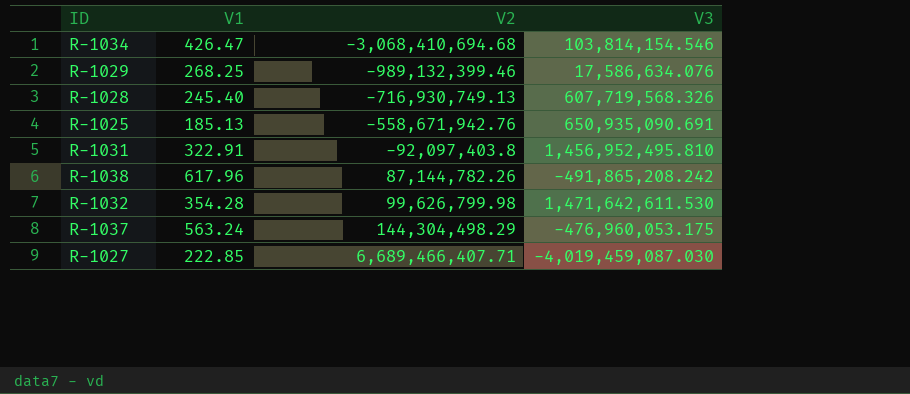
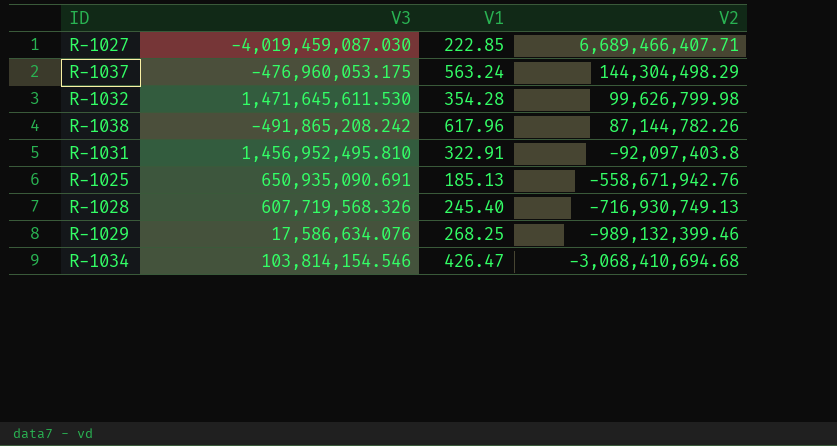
row order: V2 ascending -> V2 descending
column V3 | position: 4 -> 2
R-1032 | V3: 1,471,642,611.530 -> 1,471,645,611.530

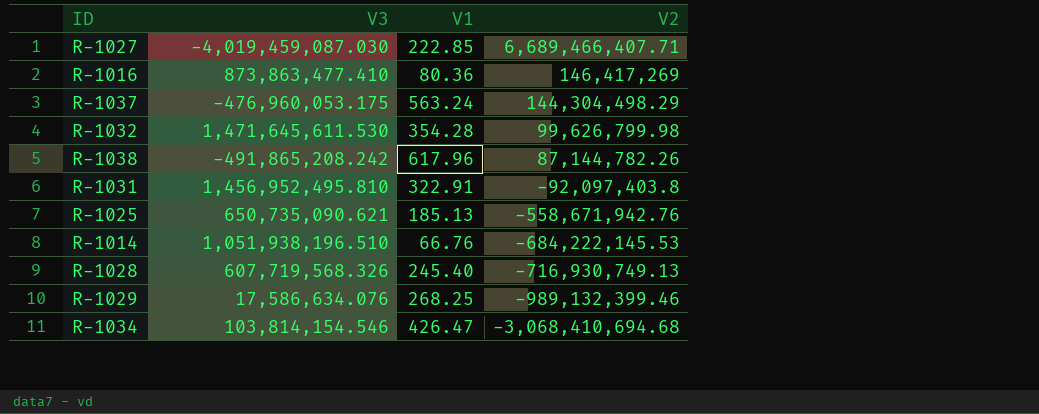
row R-1016: none -> 873,863,477.410 | 80.36 | 146,417,269
R-1025 | V3: 650,935,090.691 -> 650,735,090.621
row R-1014: none -> 1,051,938,196.510 | 66.76 | -684,222,145.53

